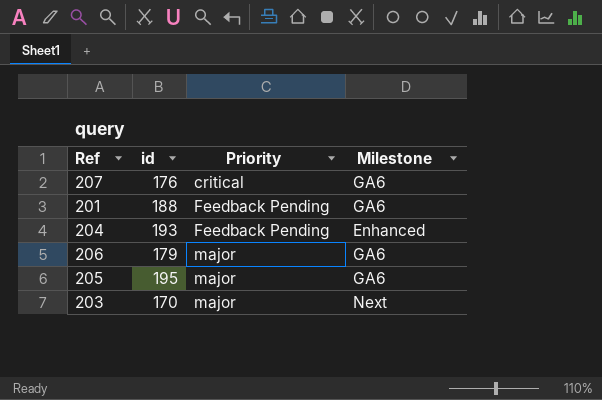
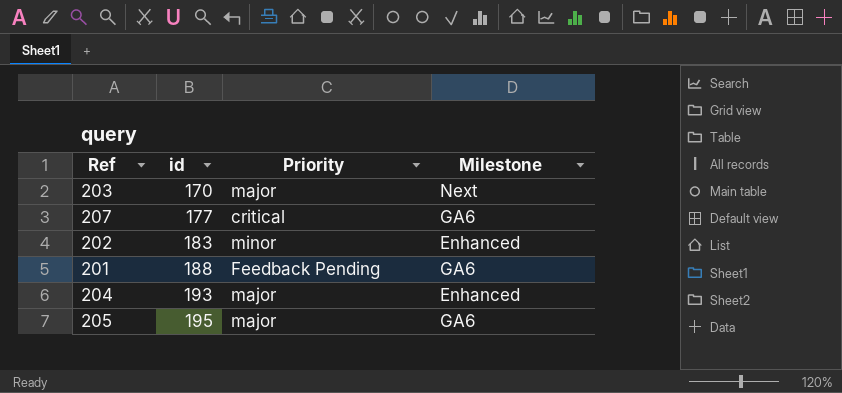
row order: Priority ascending -> id ascending
row 206: 179 | major | GA6 -> none
207 | id: 176 -> 177
row 202: none -> 183 | minor | Enhanced
204 | Priority: Feedback Pending -> major

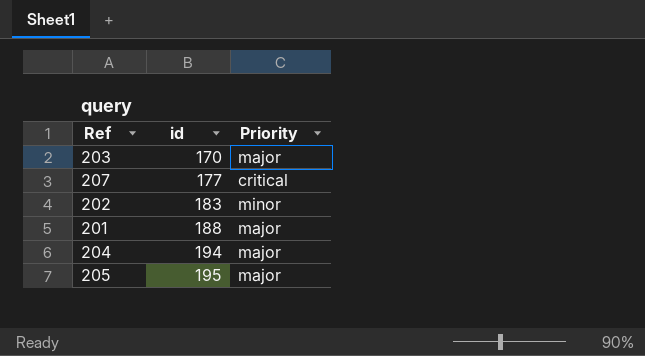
column Milestone | position: 4 -> none
201 | Priority: Feedback Pending -> major
204 | id: 193 -> 194

